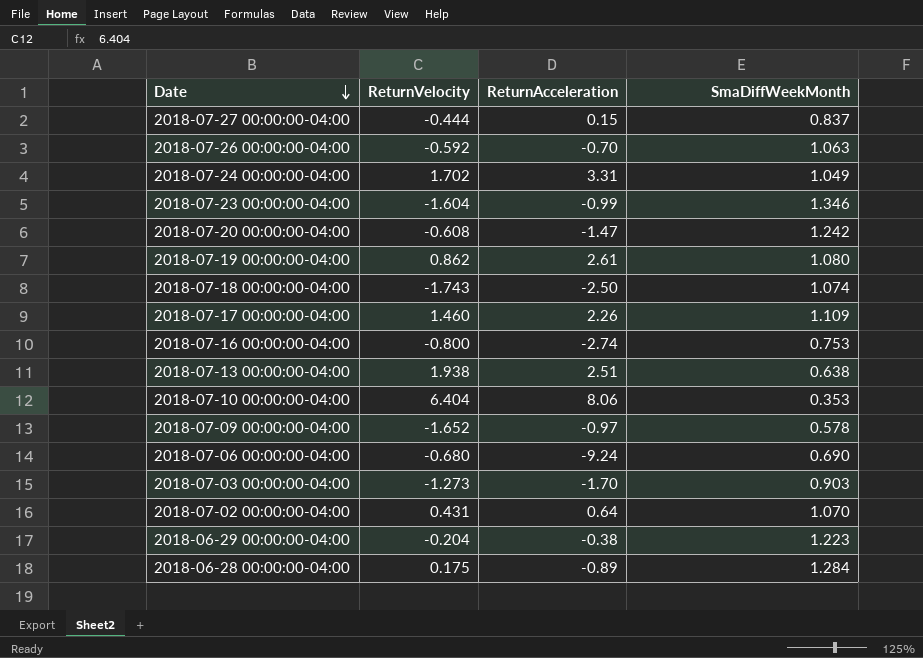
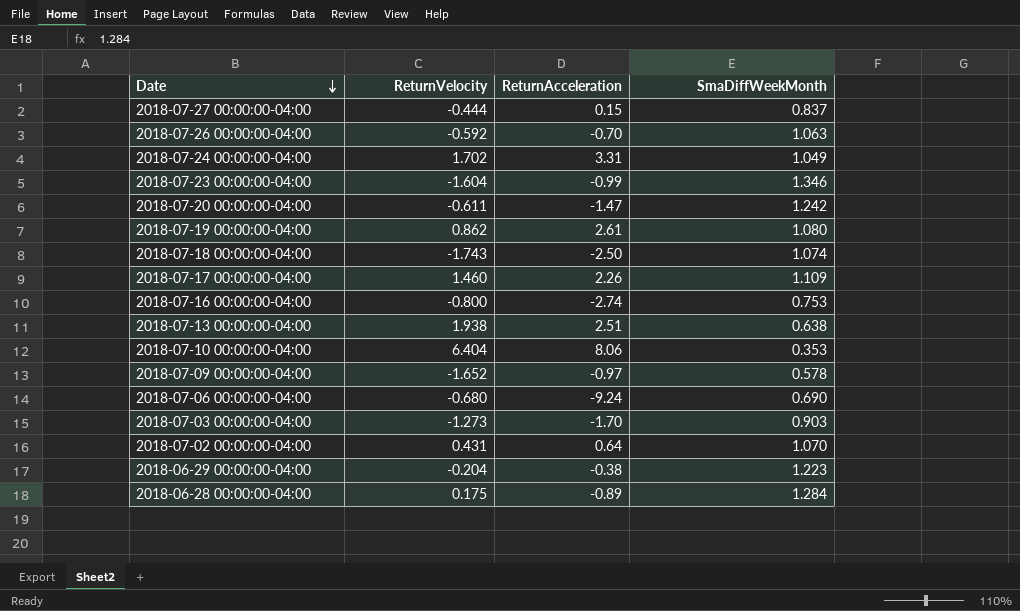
2018-07-20 00:00:00-04:00 | ReturnVelocity: -0.608 -> -0.611

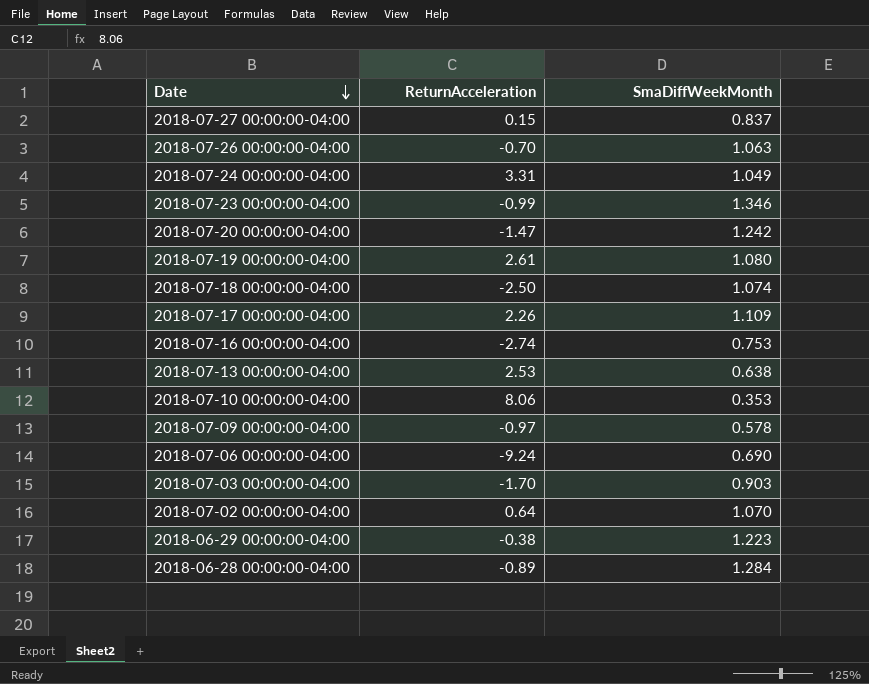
column ReturnVelocity | position: 2 -> none
2018-07-13 00:00:00-04:00 | ReturnAcceleration: 2.51 -> 2.53

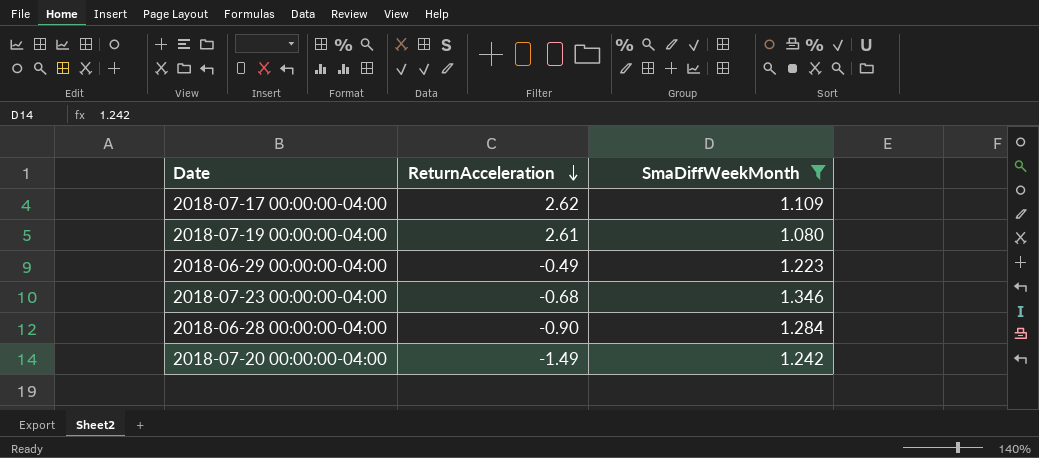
filter: none -> SmaDiffWeekMonth >= 1.080
row order: Date descending -> ReturnAcceleration descending
2018-07-17 00:00:00-04:00 | ReturnAcceleration: 2.26 -> 2.62
2018-06-29 00:00:00-04:00 | ReturnAcceleration: -0.38 -> -0.49
2018-07-23 00:00:00-04:00 | ReturnAcceleration: -0.99 -> -0.68
2018-06-28 00:00:00-04:00 | ReturnAcceleration: -0.89 -> -0.90
2018-07-20 00:00:00-04:00 | ReturnAcceleration: -1.47 -> -1.49

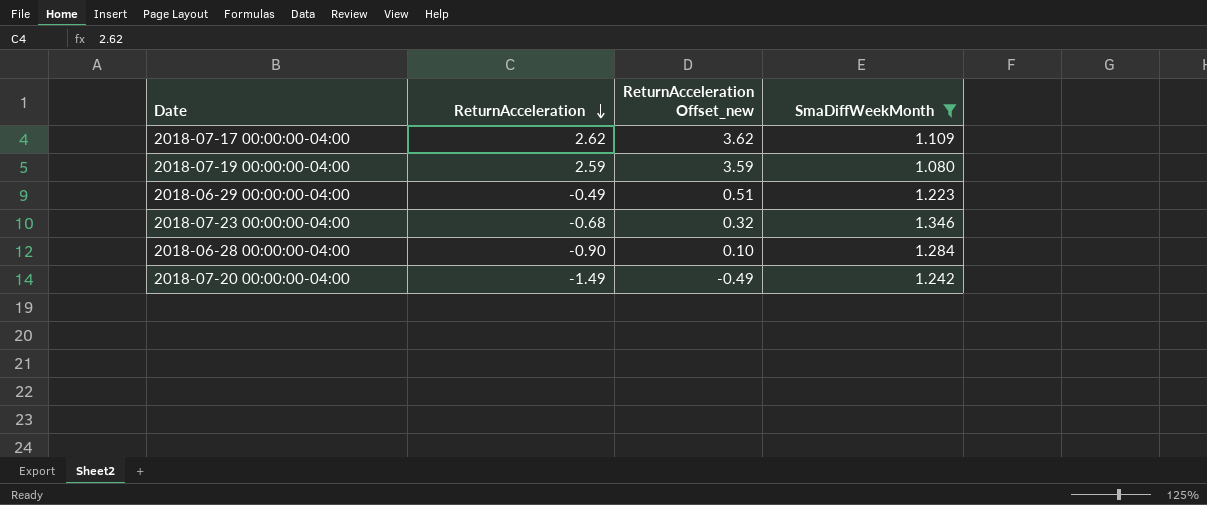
column ReturnAcceleration Offset_new | formula: none -> [ReturnAcceleration] + 1
2018-07-19 00:00:00-04:00 | ReturnAcceleration: 2.61 -> 2.59

